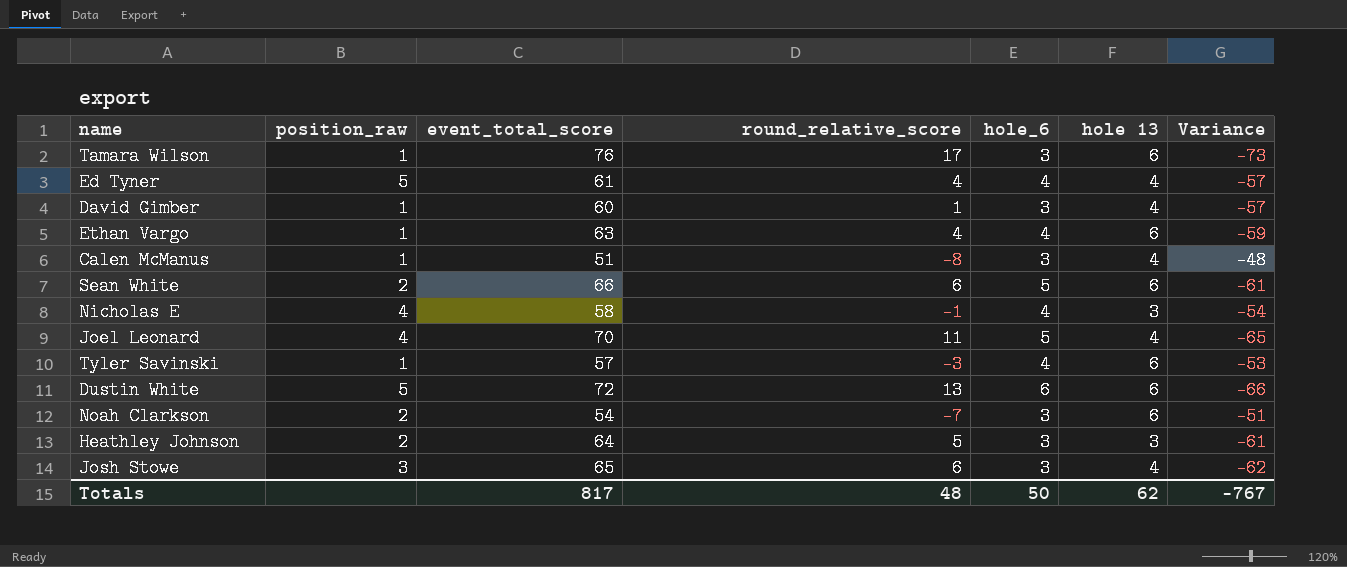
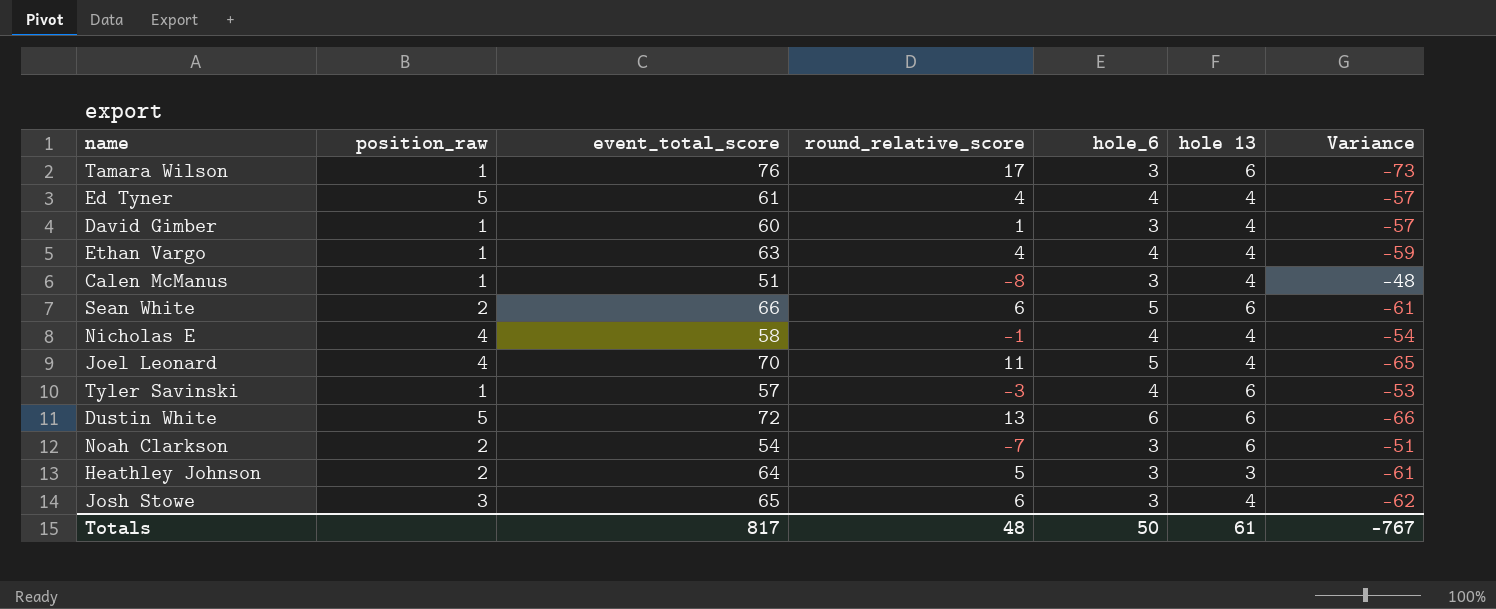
Ethan Vargo | hole 13: 6 -> 4
Nicholas E | hole 13: 3 -> 4
Totals | hole 13: 62 -> 61

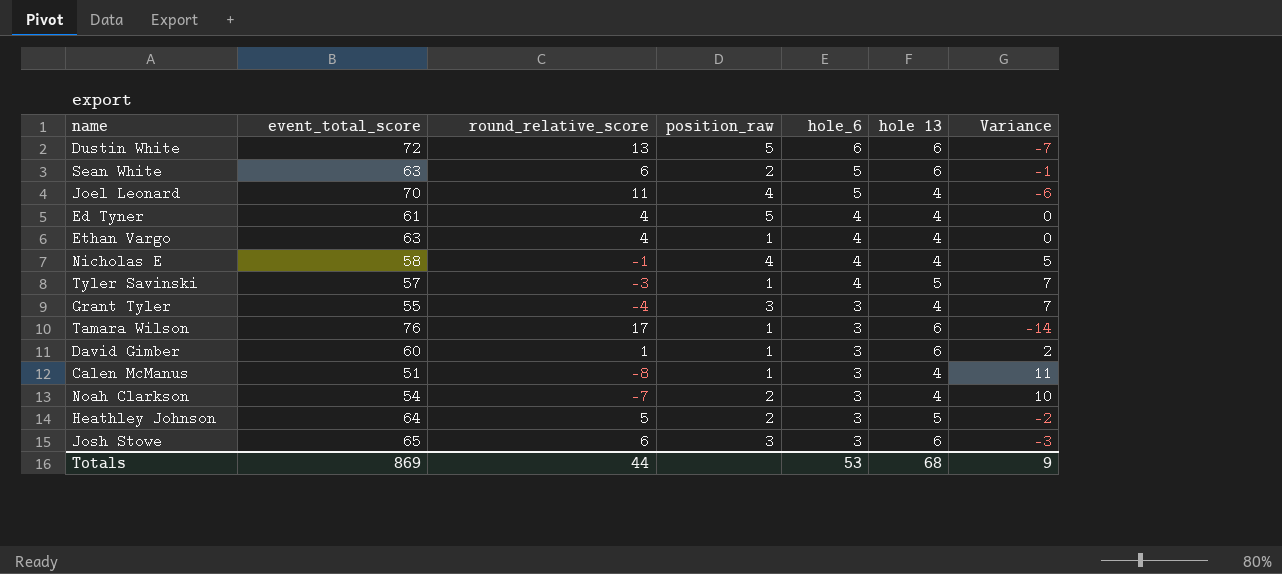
row order: none -> hole_6 descending
column position_raw | position: 2 -> 4
column Variance | formula: [hole_6] - [event_total_score] -> [hole_6] - [round_relative_score]
Sean White | event_total_score: 66 -> 63
Tyler Savinski | hole 13: 6 -> 5
row Grant Tyler: none -> 55 | -4 | 3 | 3 | 4 | 7
David Gimber | hole 13: 4 -> 6
Noah Clarkson | hole 13: 6 -> 4
Heathley Johnson | hole 13: 3 -> 5
Josh Stowe | hole 13: 4 -> 6
Totals | event_total_score: 817 -> 869
Totals | round_relative_score: 48 -> 44
Totals | hole_6: 50 -> 53
Totals | hole 13: 61 -> 68
Totals | Variance: -767 -> 9

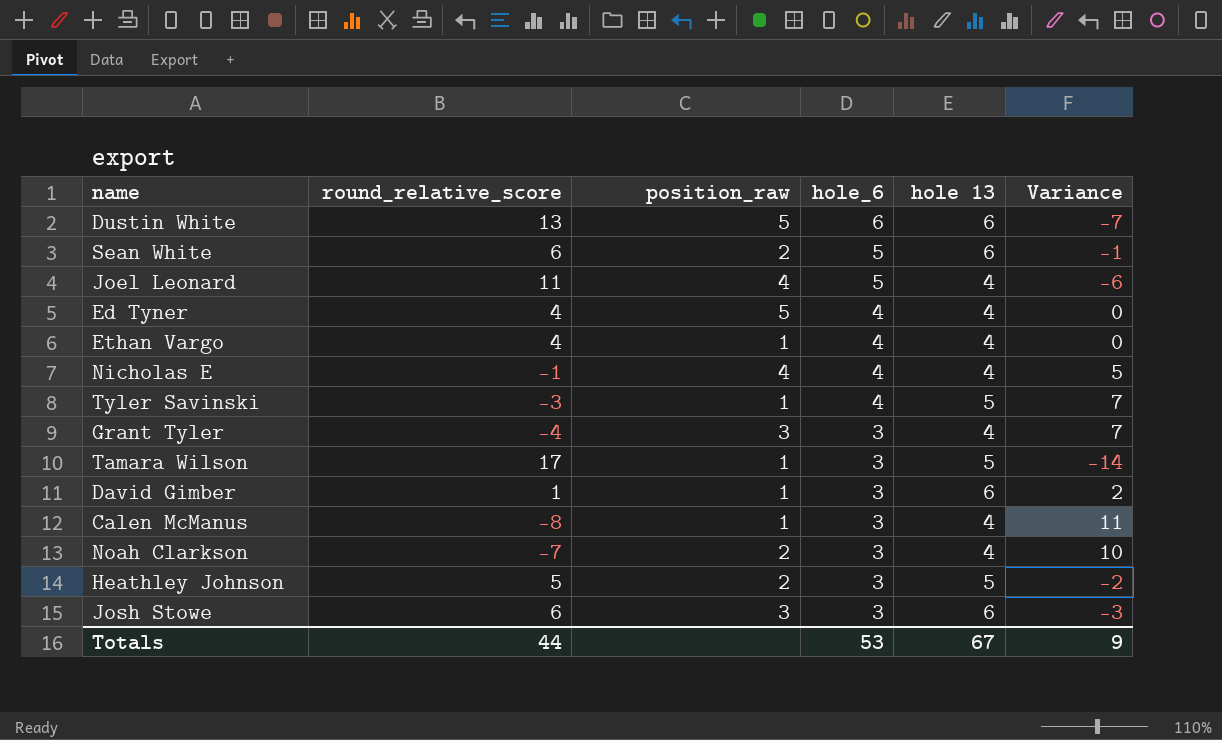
column event_total_score | position: 2 -> none
Tamara Wilson | hole 13: 6 -> 5
Totals | hole 13: 68 -> 67

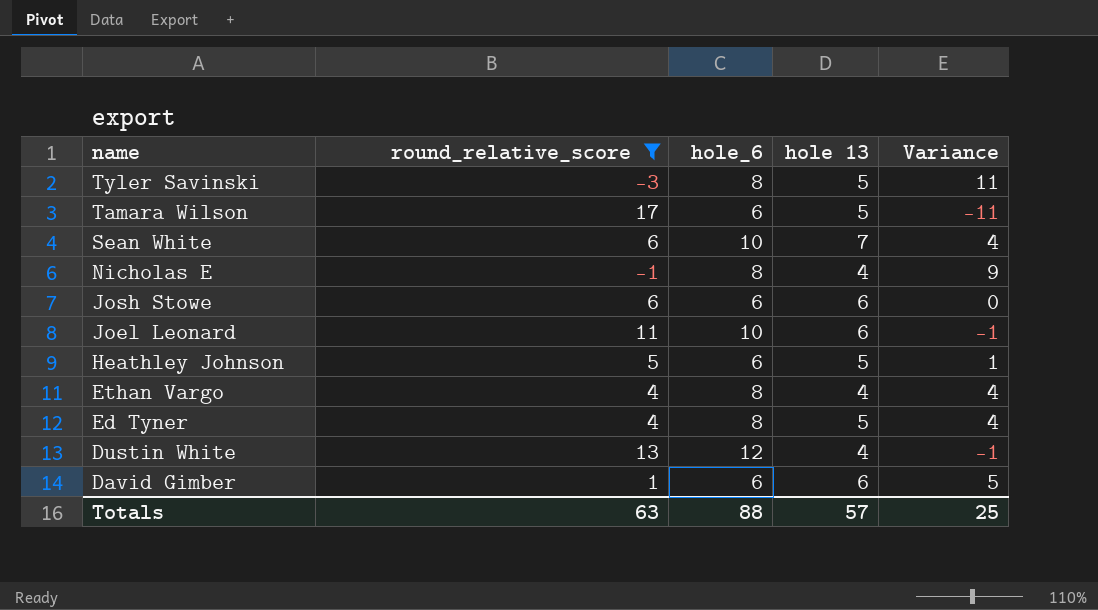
filter: none -> round_relative_score >= -3
row order: hole_6 descending -> name descending
column position_raw | position: 3 -> none
Tyler Savinski | hole_6: 4 -> 8
Tyler Savinski | Variance: 7 -> 11
Tamara Wilson | hole_6: 3 -> 6
Tamara Wilson | Variance: -14 -> -11
Sean White | hole_6: 5 -> 10
Sean White | hole 13: 6 -> 7
Sean White | Variance: -1 -> 4
Nicholas E | hole_6: 4 -> 8
Nicholas E | Variance: 5 -> 9
Josh Stowe | hole_6: 3 -> 6
Josh Stowe | Variance: -3 -> 0
Joel Leonard | hole_6: 5 -> 10
Joel Leonard | hole 13: 4 -> 6
Joel Leonard | Variance: -6 -> -1
Heathley Johnson | hole_6: 3 -> 6
Heathley Johnson | Variance: -2 -> 1
Ethan Vargo | hole_6: 4 -> 8
Ethan Vargo | Variance: 0 -> 4
Ed Tyner | hole_6: 4 -> 8
Ed Tyner | hole 13: 4 -> 5
Ed Tyner | Variance: 0 -> 4
Dustin White | hole_6: 6 -> 12
Dustin White | hole 13: 6 -> 4
Dustin White | Variance: -7 -> -1
David Gimber | hole_6: 3 -> 6
David Gimber | Variance: 2 -> 5
Totals | round_relative_score: 44 -> 63
Totals | hole_6: 53 -> 88
Totals | hole 13: 67 -> 57
Totals | Variance: 9 -> 25

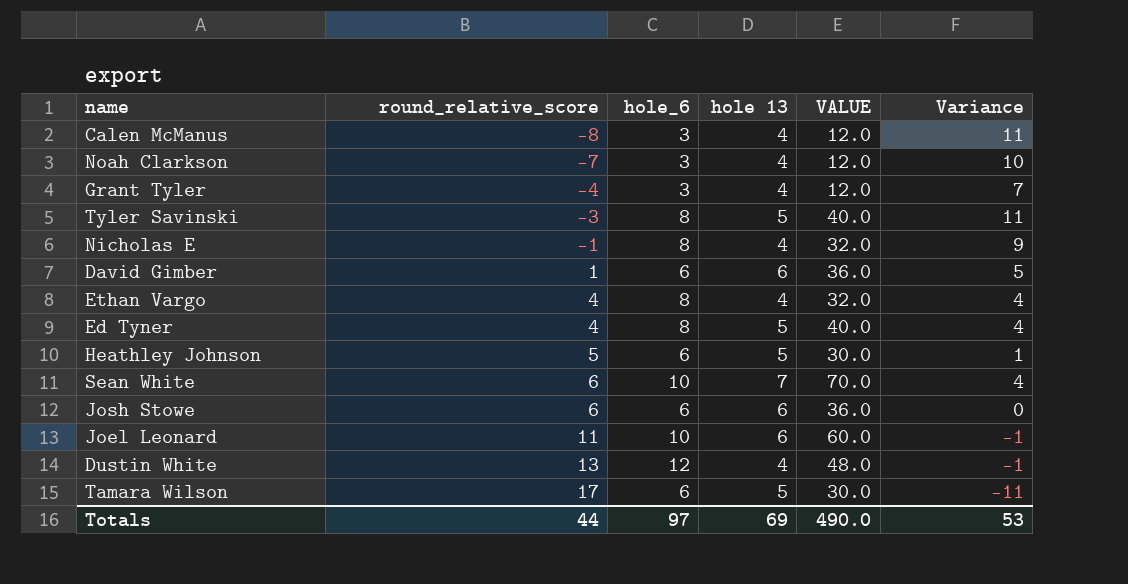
filter: round_relative_score >= -3 -> none
row order: name descending -> round_relative_score ascending
column VALUE | formula: none -> [hole_6] * [hole 13]
Totals | round_relative_score: 63 -> 44
Totals | hole_6: 88 -> 97
Totals | hole 13: 57 -> 69
Totals | Variance: 25 -> 53

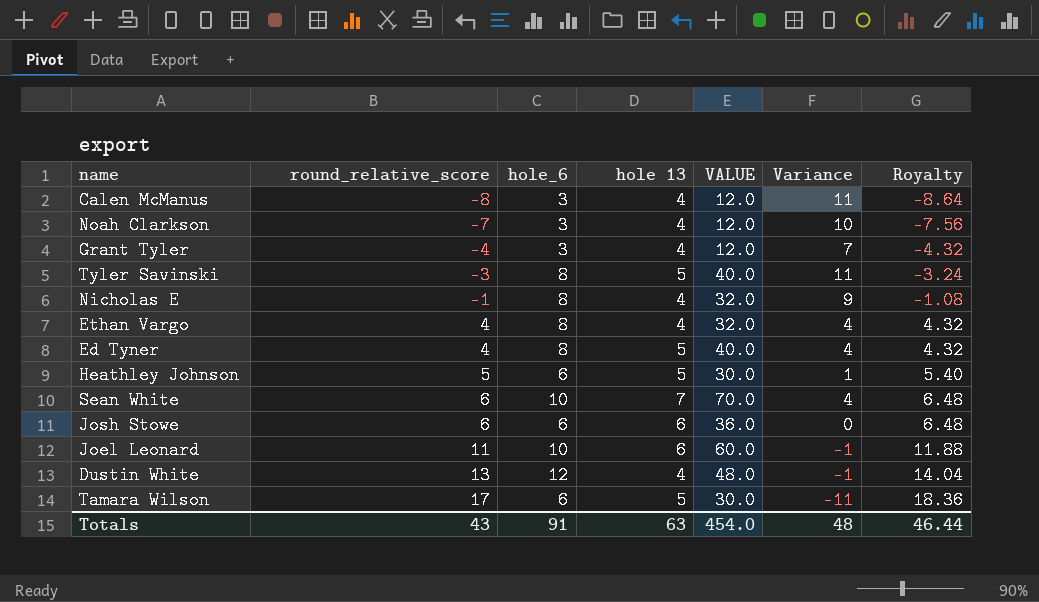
column Royalty | formula: none -> [round_relative_score] * 1.08
row David Gimber: 1 | 6 | 6 | 36.0 | 5 -> none
Totals | round_relative_score: 44 -> 43
Totals | hole_6: 97 -> 91
Totals | hole 13: 69 -> 63
Totals | VALUE: 490.0 -> 454.0
Totals | Variance: 53 -> 48

